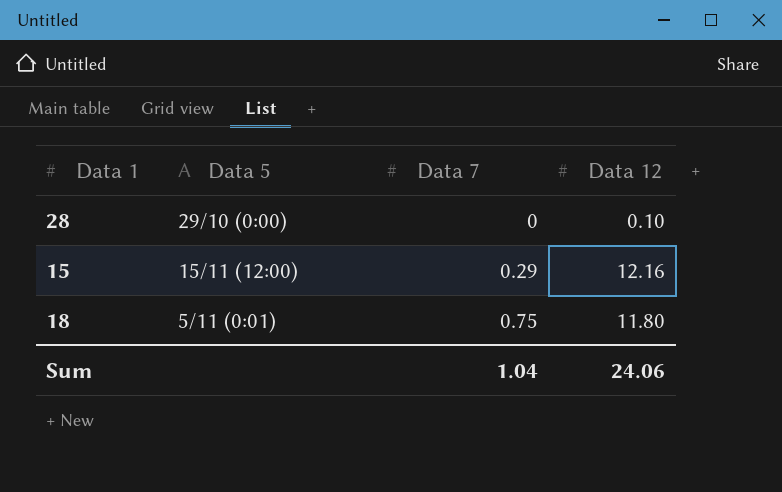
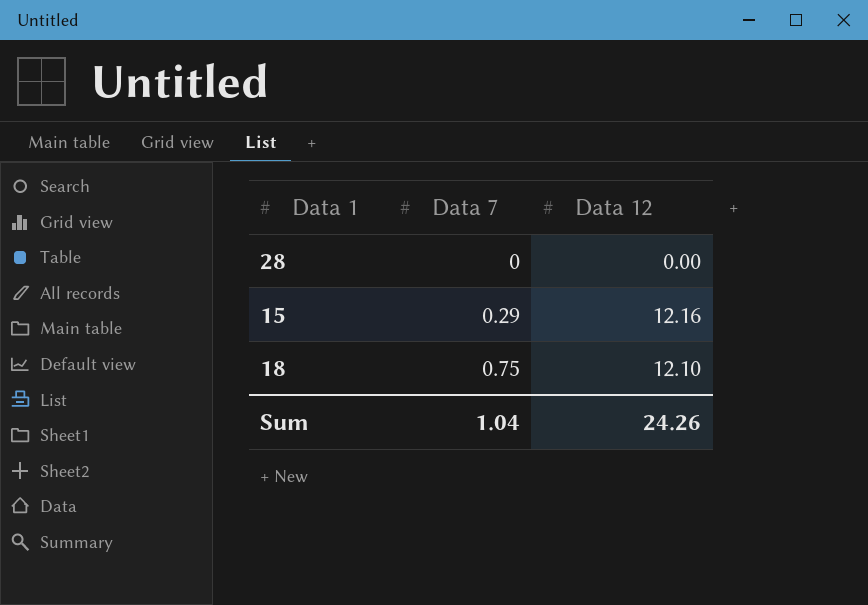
column Data 5 | position: 2 -> none
28 | Data 12: 0.10 -> 0.00
18 | Data 12: 11.80 -> 12.10
Sum | Data 12: 24.06 -> 24.26

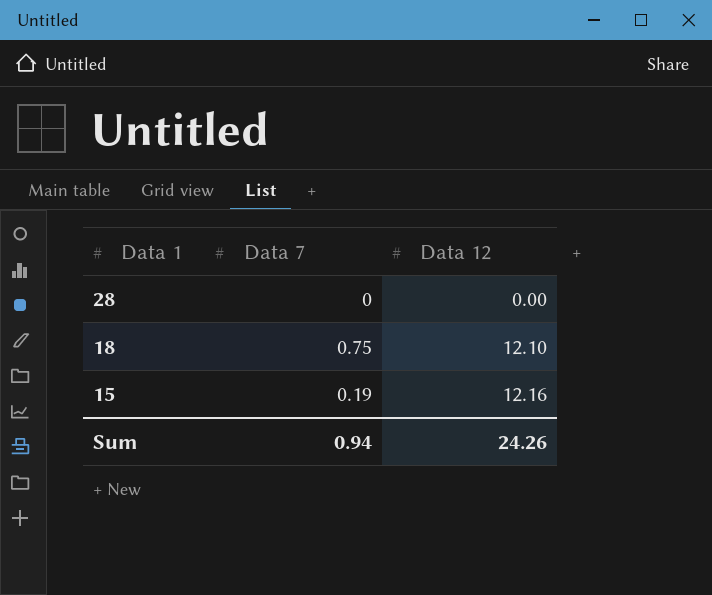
row order: Data 7 ascending -> Data 1 descending
15 | Data 7: 0.29 -> 0.19
Sum | Data 7: 1.04 -> 0.94

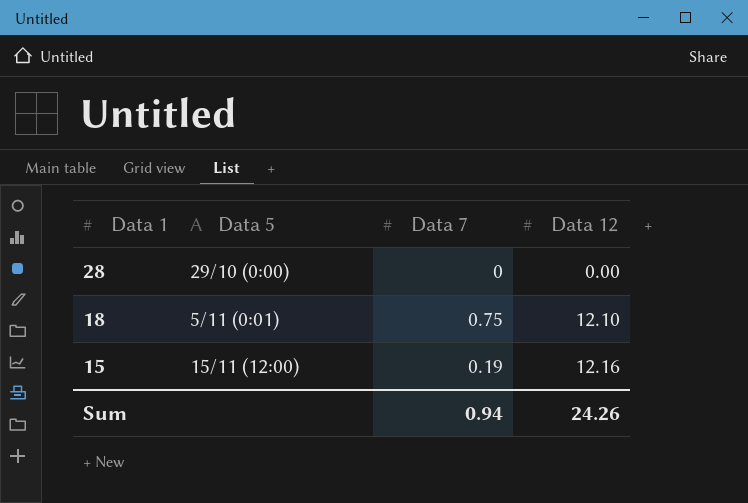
column Data 5 | position: none -> 2

